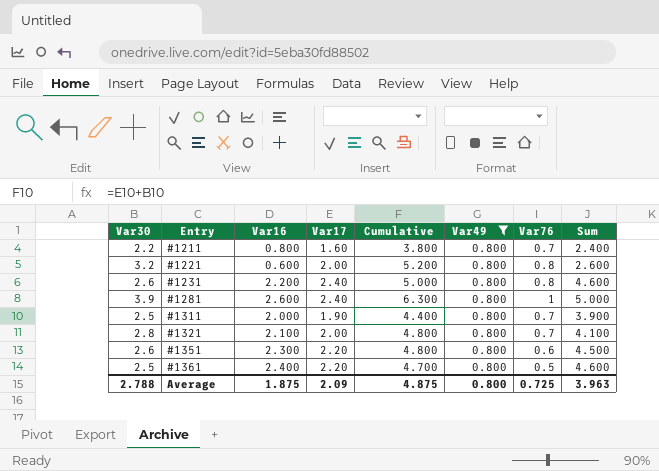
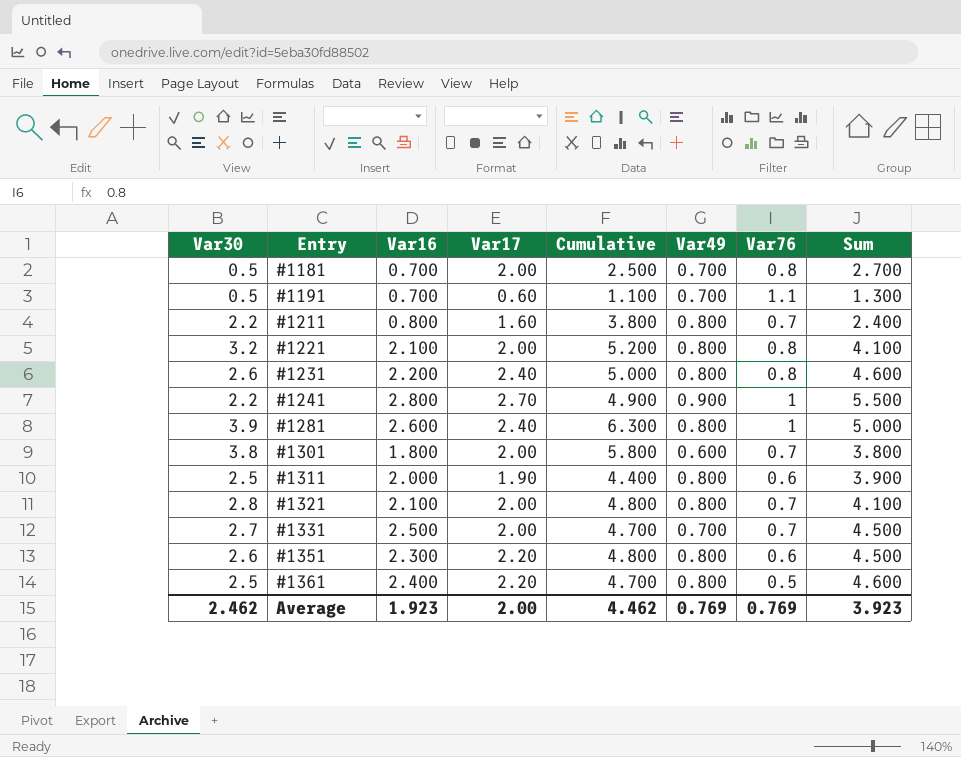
filter: Var49 = 0.800 -> none
#1221 | Var16: 0.600 -> 2.100
#1221 | Sum: 2.600 -> 4.100
#1311 | Var76: 0.7 -> 0.6
Average | Var30: 2.788 -> 2.462
Average | Var16: 1.875 -> 1.923
Average | Var17: 2.09 -> 2.00
Average | Cumulative: 4.875 -> 4.462
Average | Var49: 0.800 -> 0.769
Average | Var76: 0.725 -> 0.769
Average | Sum: 3.963 -> 3.923

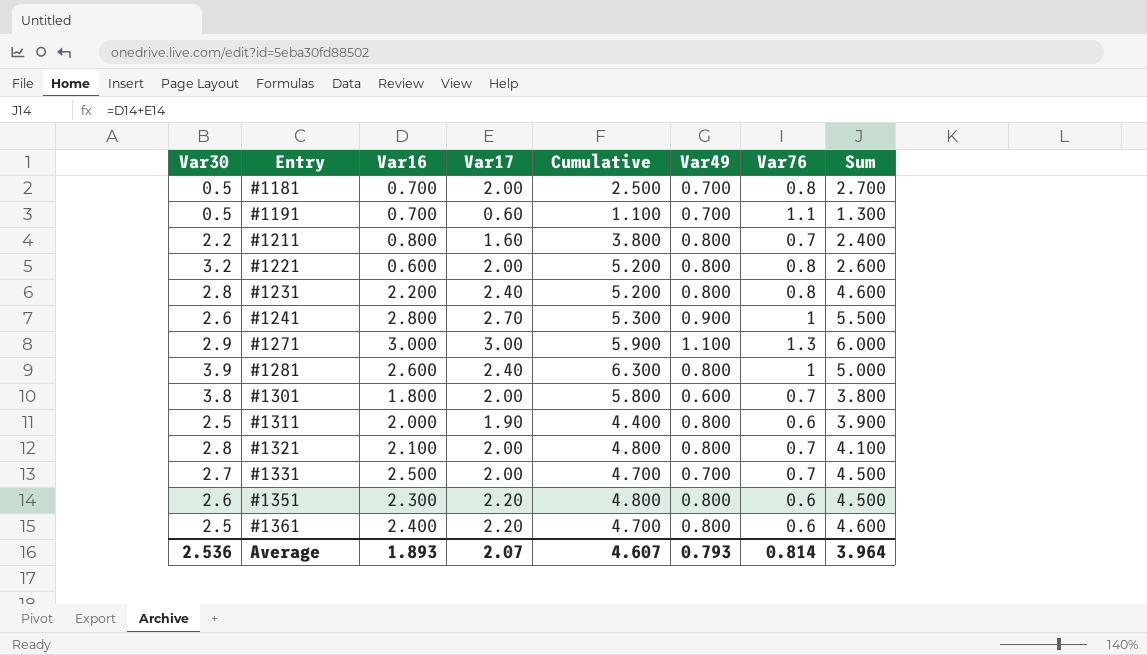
#1221 | Var16: 2.100 -> 0.600
#1221 | Sum: 4.100 -> 2.600
#1231 | Var30: 2.6 -> 2.8
#1231 | Cumulative: 5.000 -> 5.200
#1241 | Var30: 2.2 -> 2.6
#1241 | Cumulative: 4.900 -> 5.300
row #1271: none -> 2.9 | 3.000 | 3.00 | 5.900 | 1.100 | 1.3 | 6.000
#1361 | Var76: 0.5 -> 0.6
Average | Var30: 2.462 -> 2.536
Average | Var16: 1.923 -> 1.893
Average | Var17: 2.00 -> 2.07
Average | Cumulative: 4.462 -> 4.607
Average | Var49: 0.769 -> 0.793
Average | Var76: 0.769 -> 0.814
Average | Sum: 3.923 -> 3.964

